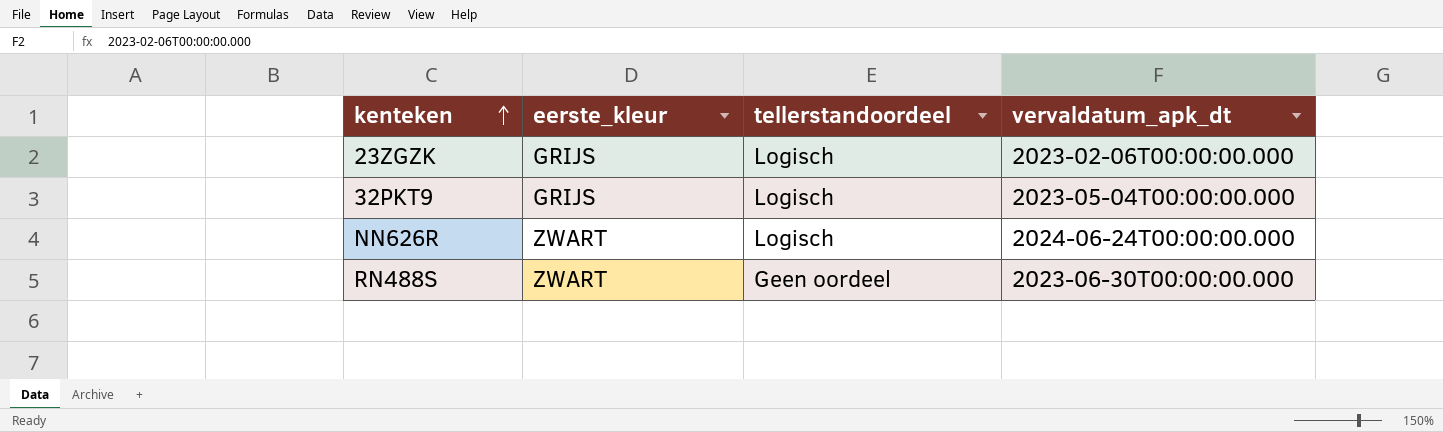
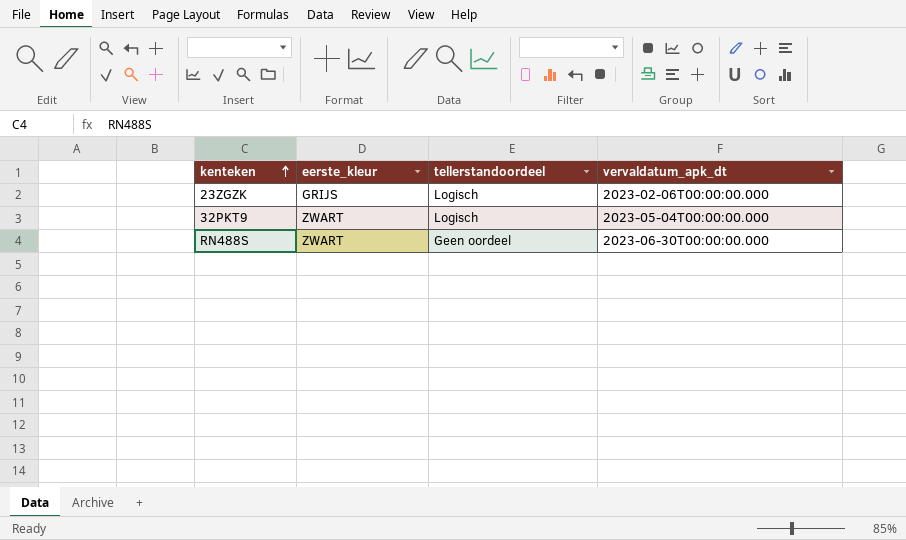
row NN626R: ZWART | Logisch | 2024-06-24T00:00:00.000 -> none
32PKT9 | eerste_kleur: GRIJS -> ZWART

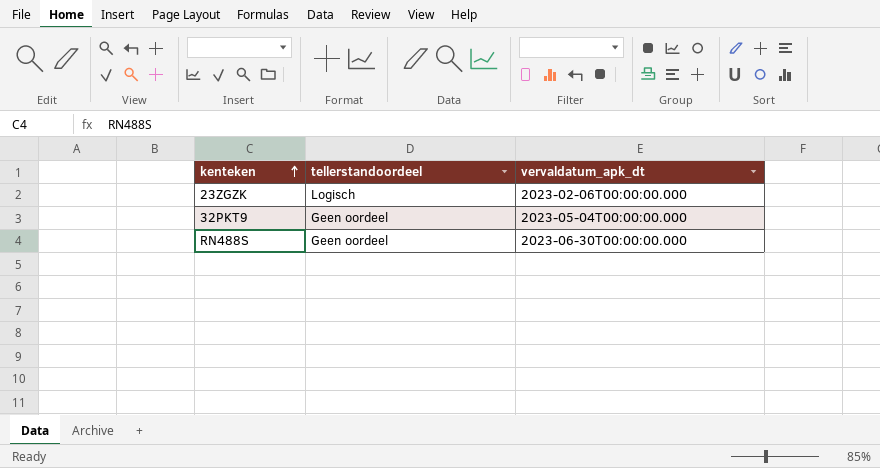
column eerste_kleur | position: 2 -> none
32PKT9 | tellerstandoordeel: Logisch -> Geen oordeel

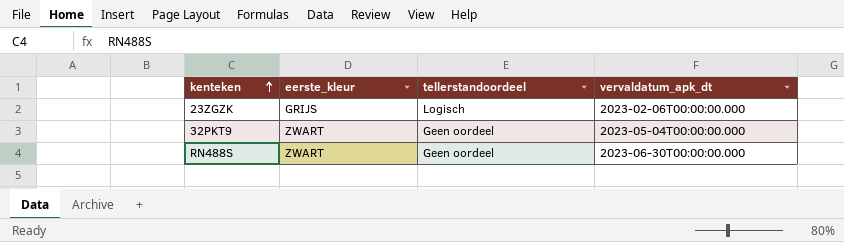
column eerste_kleur | position: none -> 2

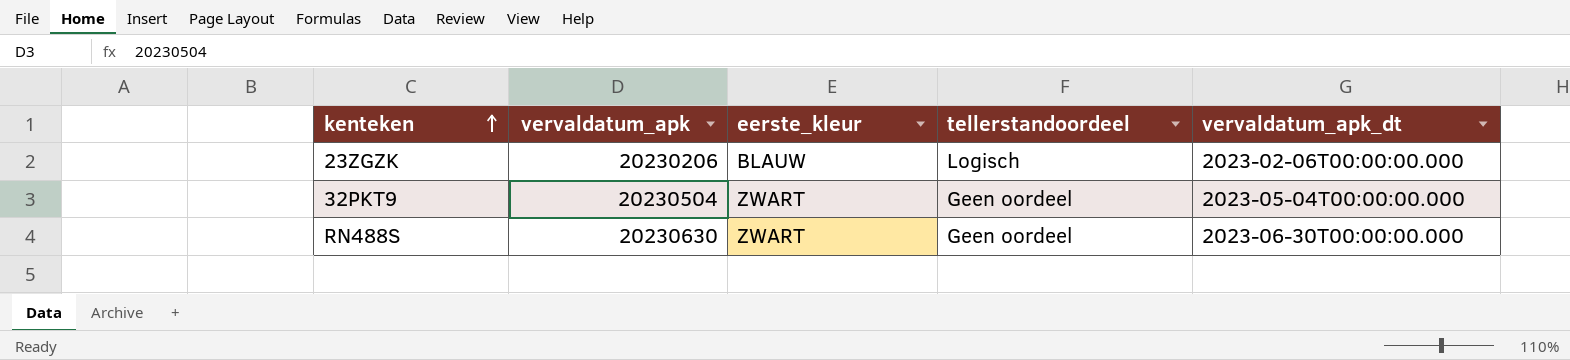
column vervaldatum_apk | position: none -> 2
23ZGZK | eerste_kleur: GRIJS -> BLAUW

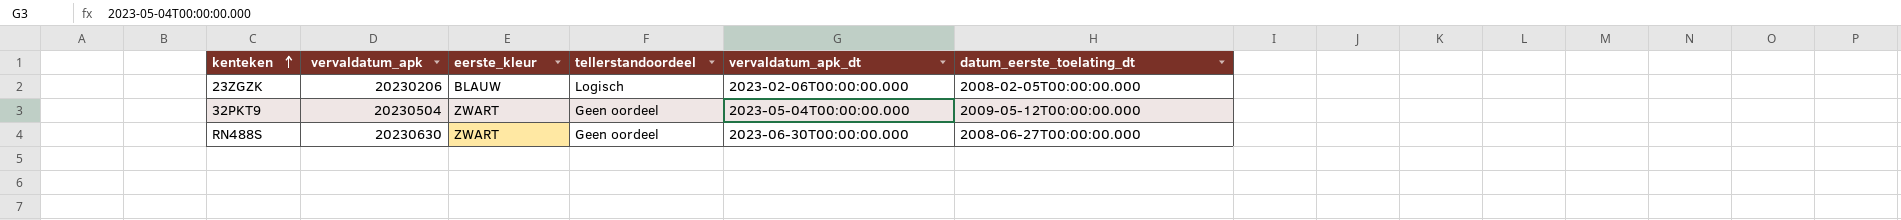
column datum_eerste_toelating_dt | position: none -> 6

